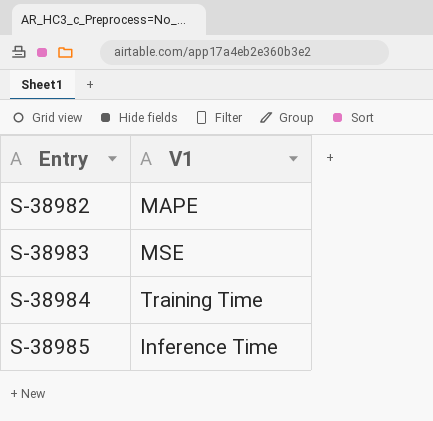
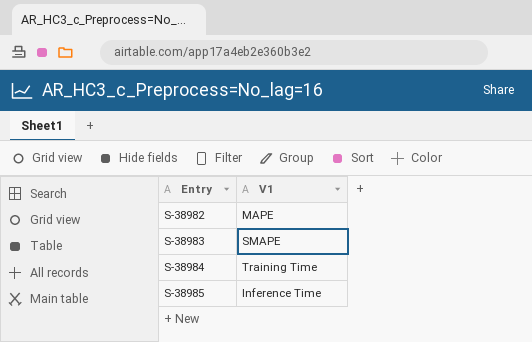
S-38983 | V1: MSE -> SMAPE

